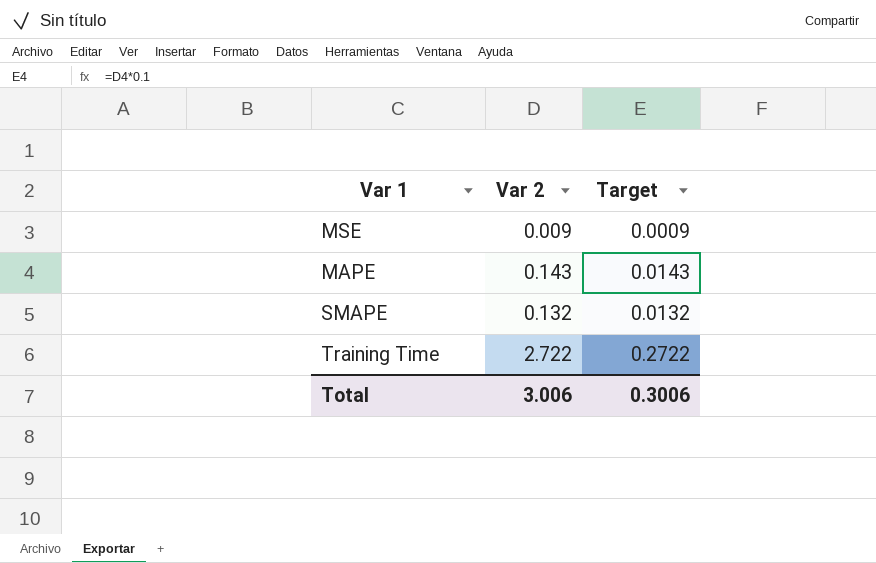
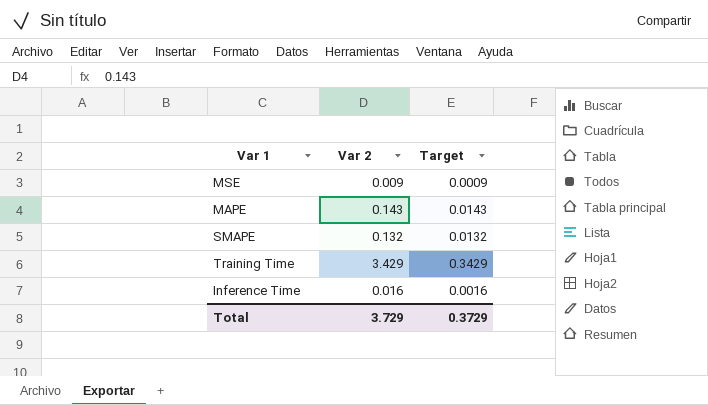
Training Time | Var 2: 2.722 -> 3.429
Training Time | Target: 0.2722 -> 0.3429
row Inference Time: none -> 0.016 | 0.0016
Total | Var 2: 3.006 -> 3.729
Total | Target: 0.3006 -> 0.3729

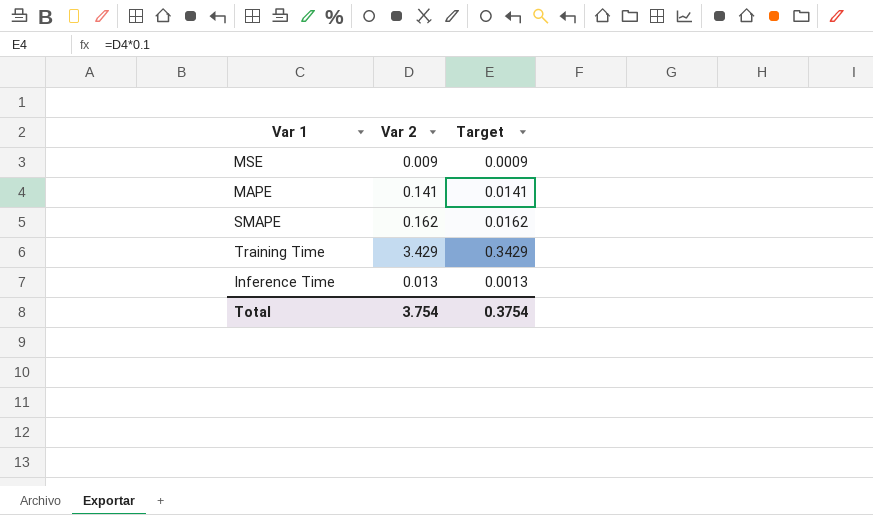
MAPE | Var 2: 0.143 -> 0.141
MAPE | Target: 0.0143 -> 0.0141
SMAPE | Var 2: 0.132 -> 0.162
SMAPE | Target: 0.0132 -> 0.0162
Inference Time | Var 2: 0.016 -> 0.013
Inference Time | Target: 0.0016 -> 0.0013
Total | Var 2: 3.729 -> 3.754
Total | Target: 0.3729 -> 0.3754

